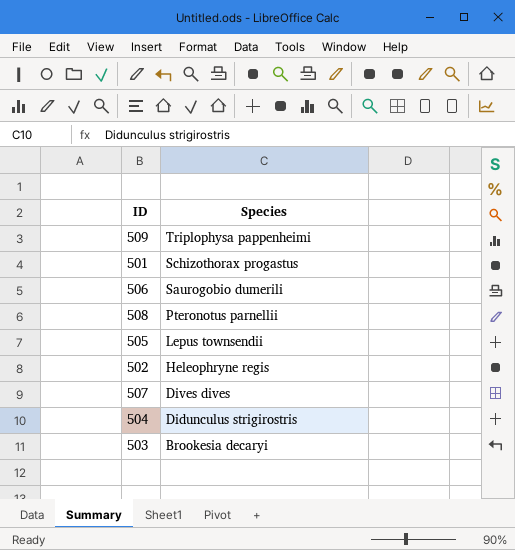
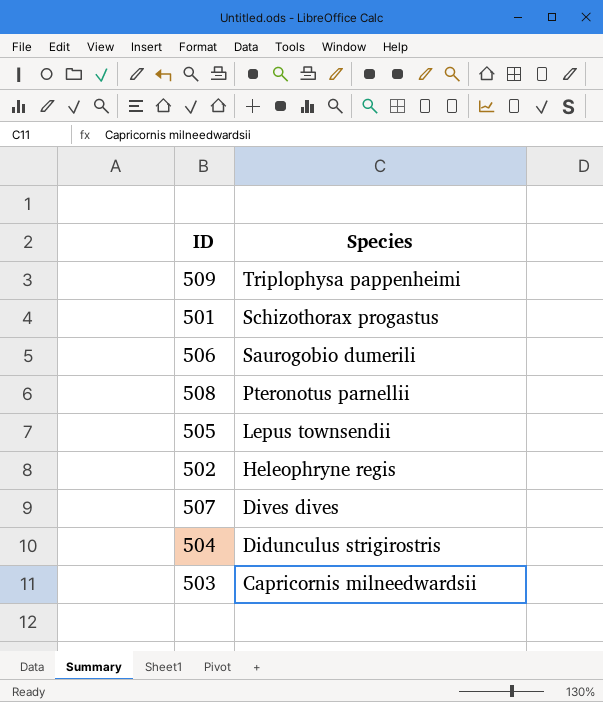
503 | Species: Brookesia decaryi -> Capricornis milneedwardsii

